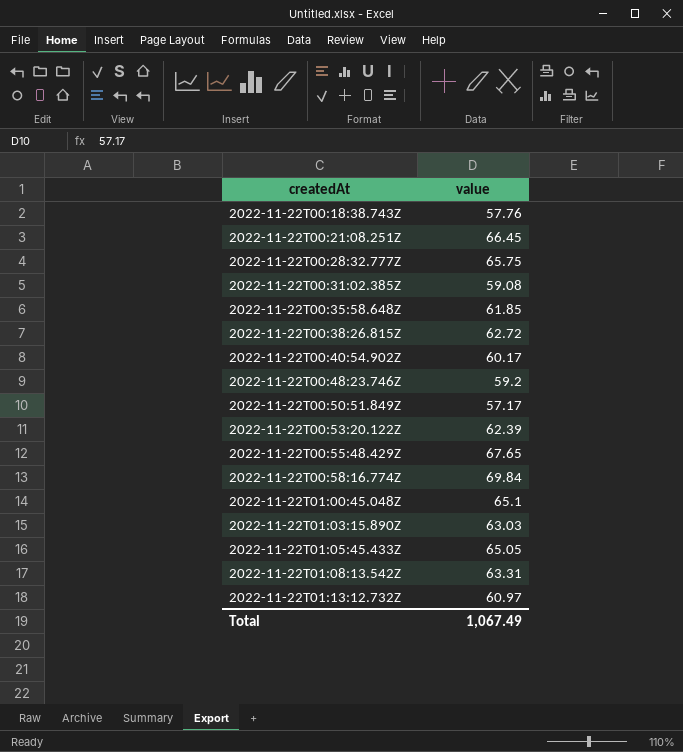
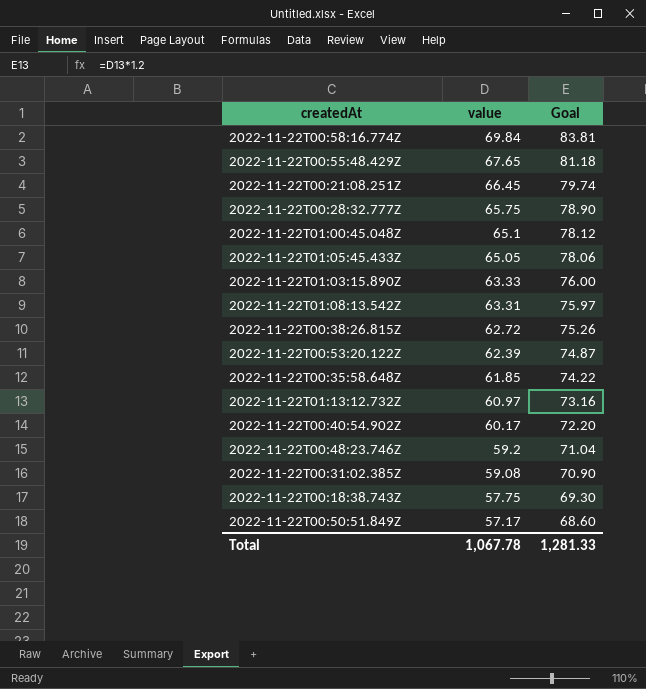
row order: createdAt ascending -> value descending
column Goal | formula: none -> [value] * 1.2
2022-11-22T01:03:15.890Z | value: 63.03 -> 63.33
2022-11-22T00:18:38.743Z | value: 57.76 -> 57.75
Total | value: 1,067.49 -> 1,067.78

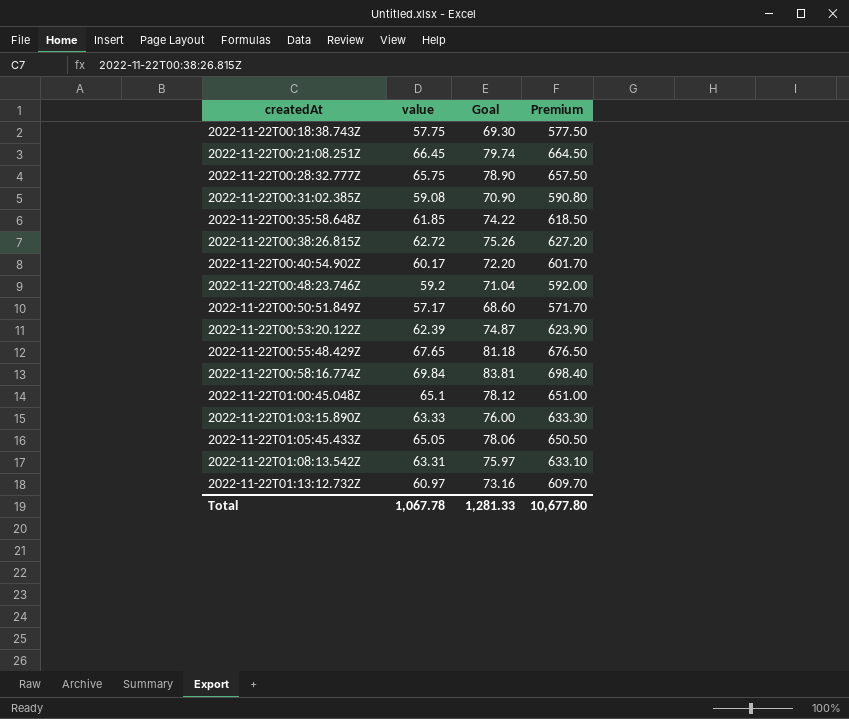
row order: value descending -> createdAt ascending
column Premium | formula: none -> [value] * 10

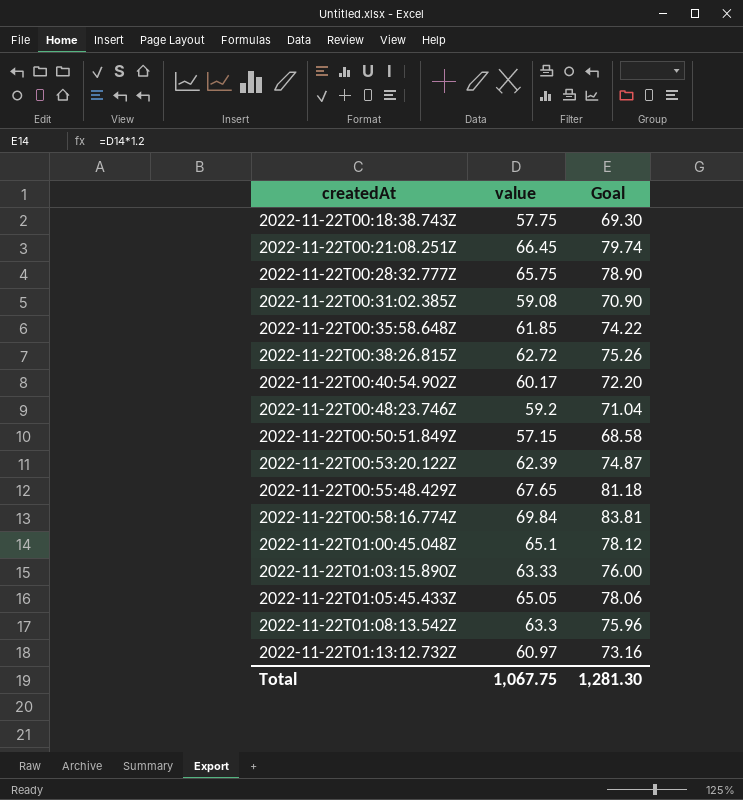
column Premium | formula: [value] * 10 -> none
2022-11-22T00:50:51.849Z | value: 57.17 -> 57.15
2022-11-22T00:50:51.849Z | Goal: 68.60 -> 68.58
2022-11-22T01:08:13.542Z | value: 63.31 -> 63.3
2022-11-22T01:08:13.542Z | Goal: 75.97 -> 75.96
Total | value: 1,067.78 -> 1,067.75
Total | Goal: 1,281.33 -> 1,281.30

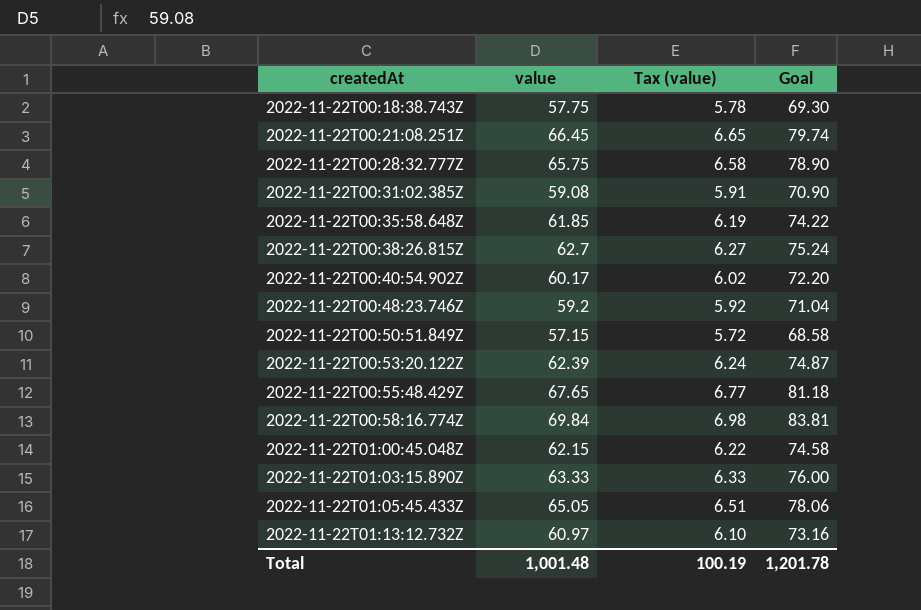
column Tax (value) | formula: none -> [value] * 0.1
row 2022-11-22T01:08:13.542Z: 63.3 | 75.96 -> none
2022-11-22T00:38:26.815Z | value: 62.72 -> 62.7
2022-11-22T00:38:26.815Z | Goal: 75.26 -> 75.24
2022-11-22T01:00:45.048Z | value: 65.1 -> 62.15
2022-11-22T01:00:45.048Z | Goal: 78.12 -> 74.58
Total | value: 1,067.75 -> 1,001.48
Total | Goal: 1,281.30 -> 1,201.78

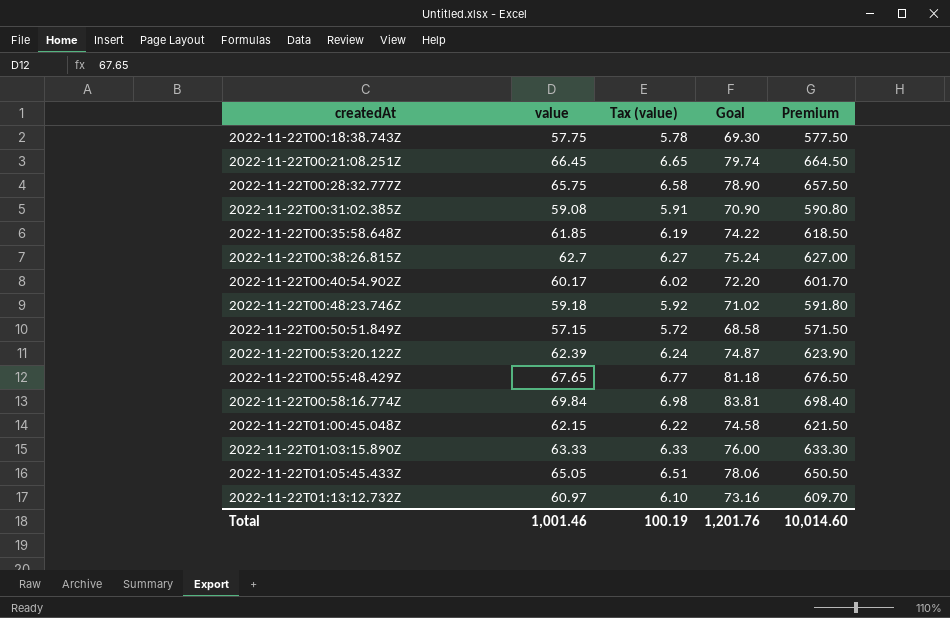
column Premium | formula: none -> [value] * 10
2022-11-22T00:48:23.746Z | value: 59.2 -> 59.18
2022-11-22T00:48:23.746Z | Goal: 71.04 -> 71.02
Total | value: 1,001.48 -> 1,001.46
Total | Goal: 1,201.78 -> 1,201.76

